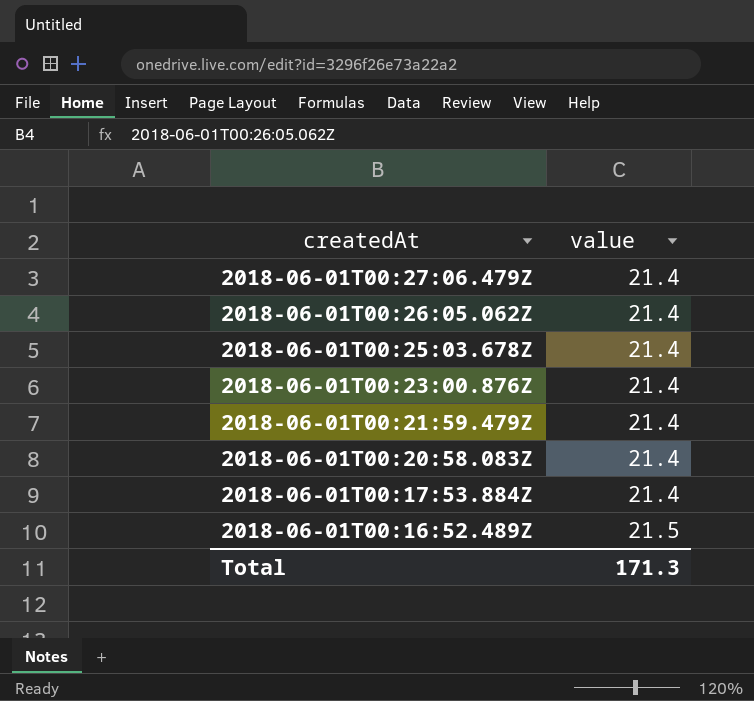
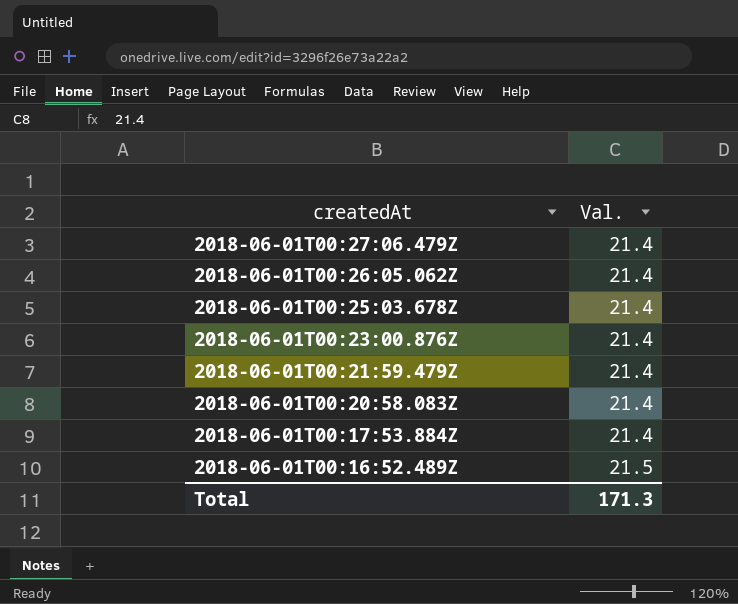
column name: value -> Val.

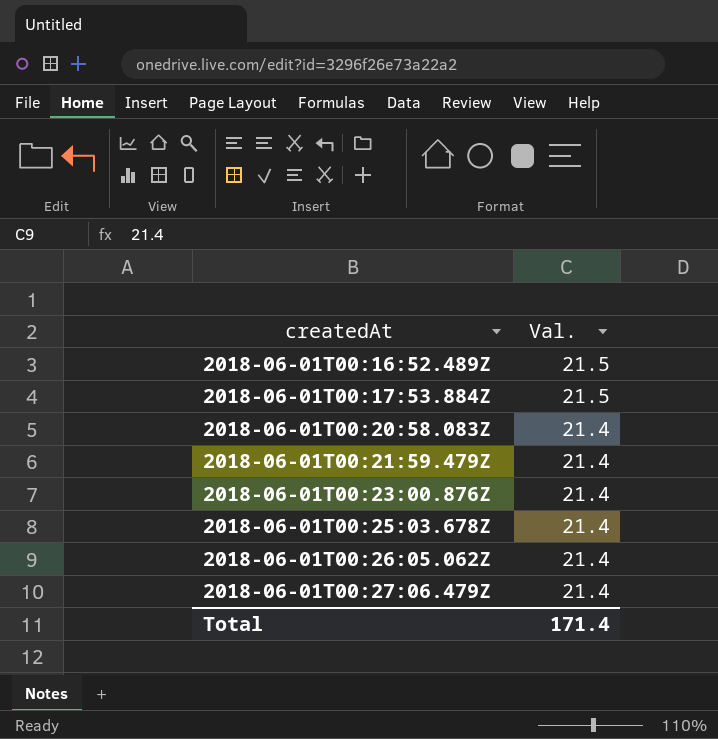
row order: createdAt descending -> createdAt ascending
2018-06-01T00:17:53.884Z | Val.: 21.4 -> 21.5
Total | Val.: 171.3 -> 171.4

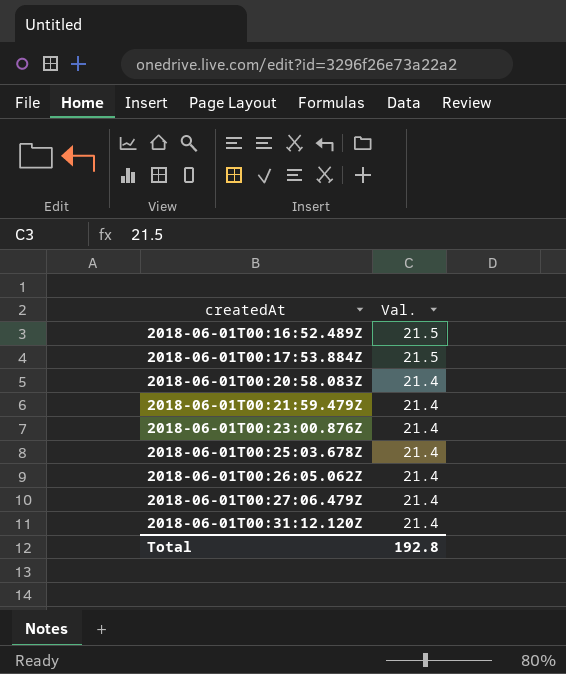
row 2018-06-01T00:31:12.120Z: none -> 21.4
Total | Val.: 171.4 -> 192.8

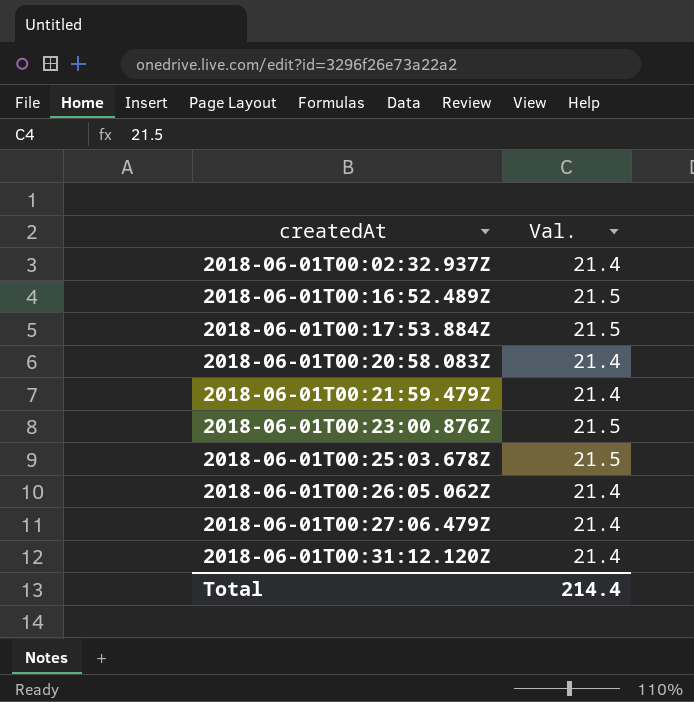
row 2018-06-01T00:02:32.937Z: none -> 21.4
2018-06-01T00:23:00.876Z | Val.: 21.4 -> 21.5
2018-06-01T00:25:03.678Z | Val.: 21.4 -> 21.5
Total | Val.: 192.8 -> 214.4

